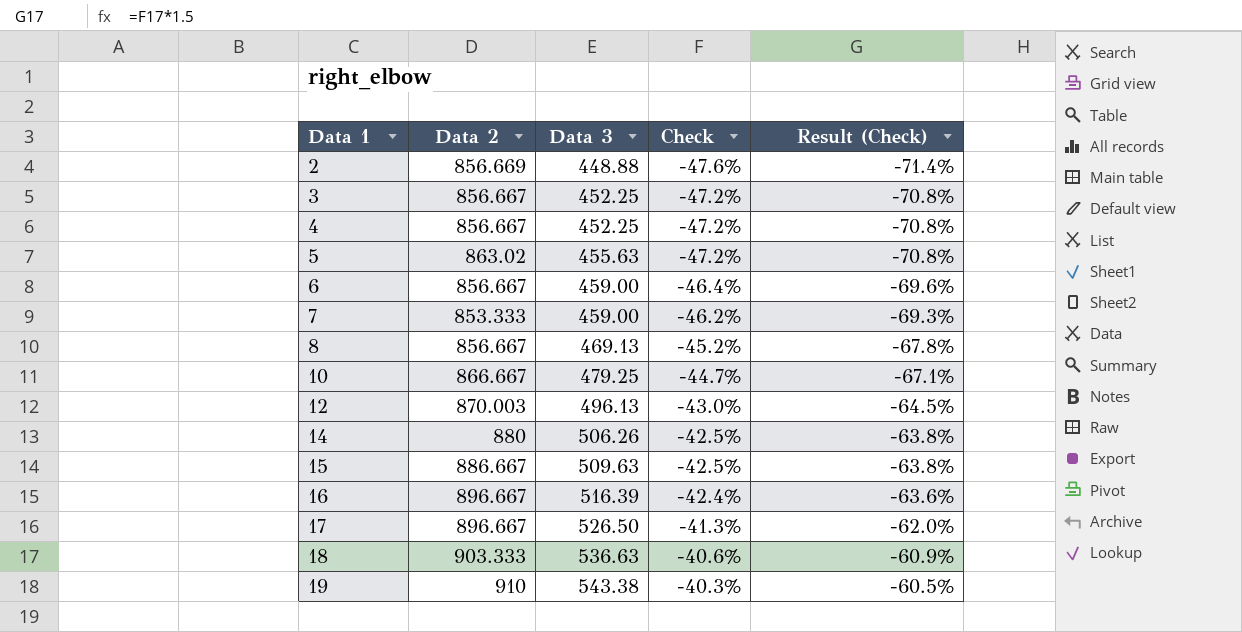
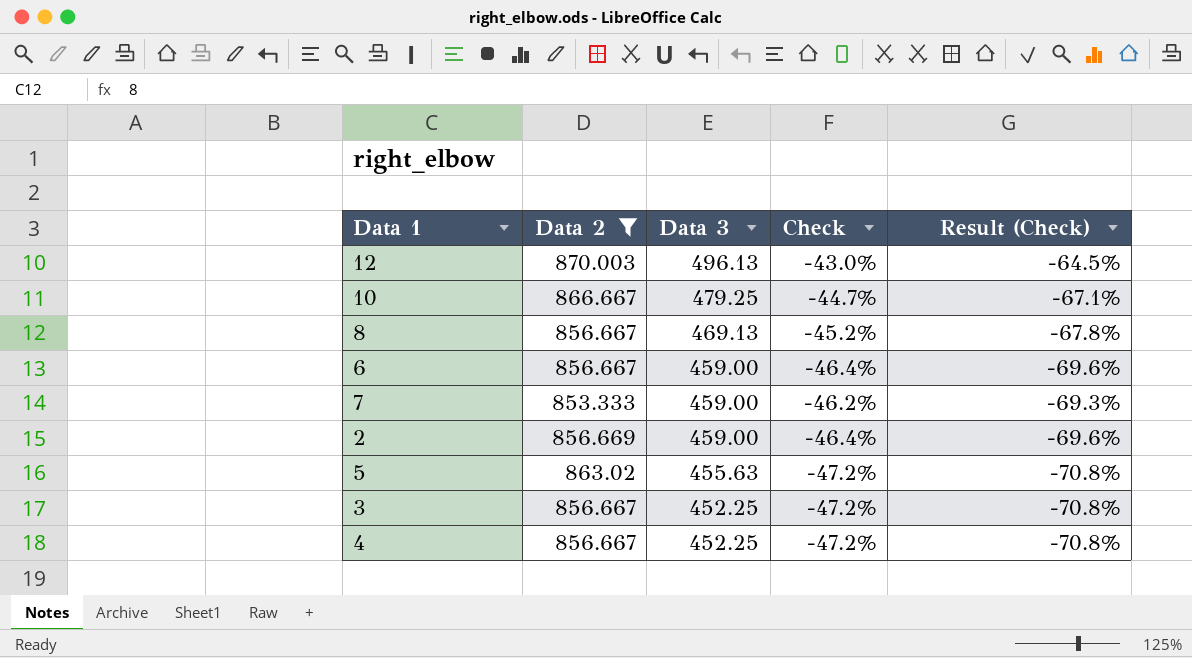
filter: none -> Data 2 <= 870.003
row order: Data 1 ascending -> Data 3 descending
2 | Data 3: 448.88 -> 459.00
2 | Check: -47.6% -> -46.4%
2 | Result (Check): -71.4% -> -69.6%

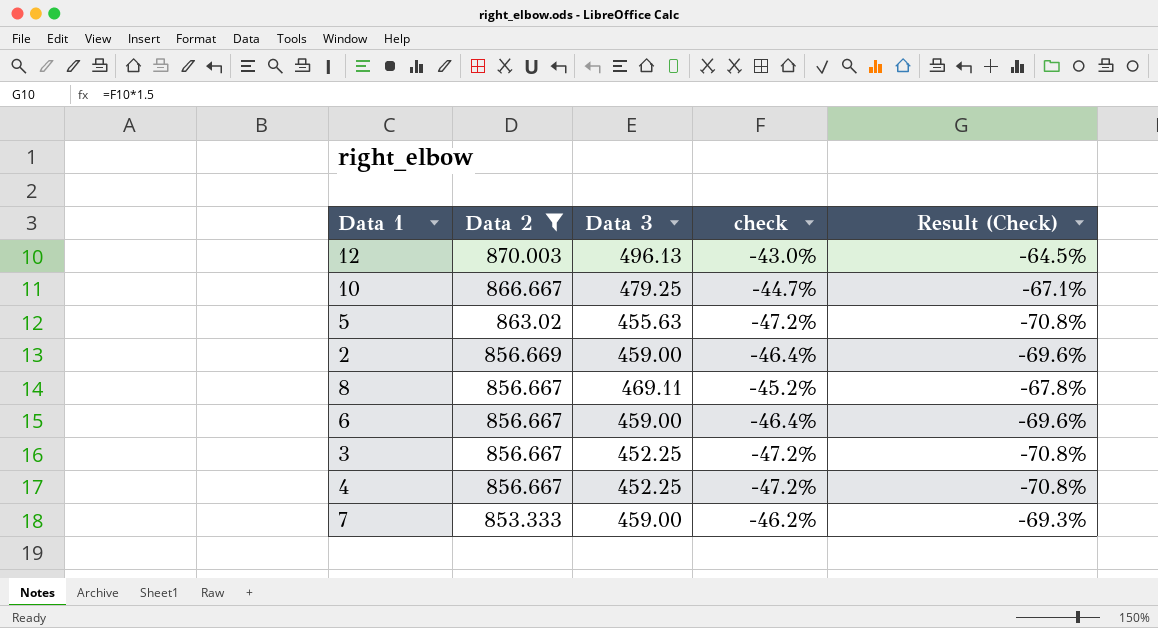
row order: Data 3 descending -> Data 2 descending
column name: Check -> check
8 | Data 3: 469.13 -> 469.11

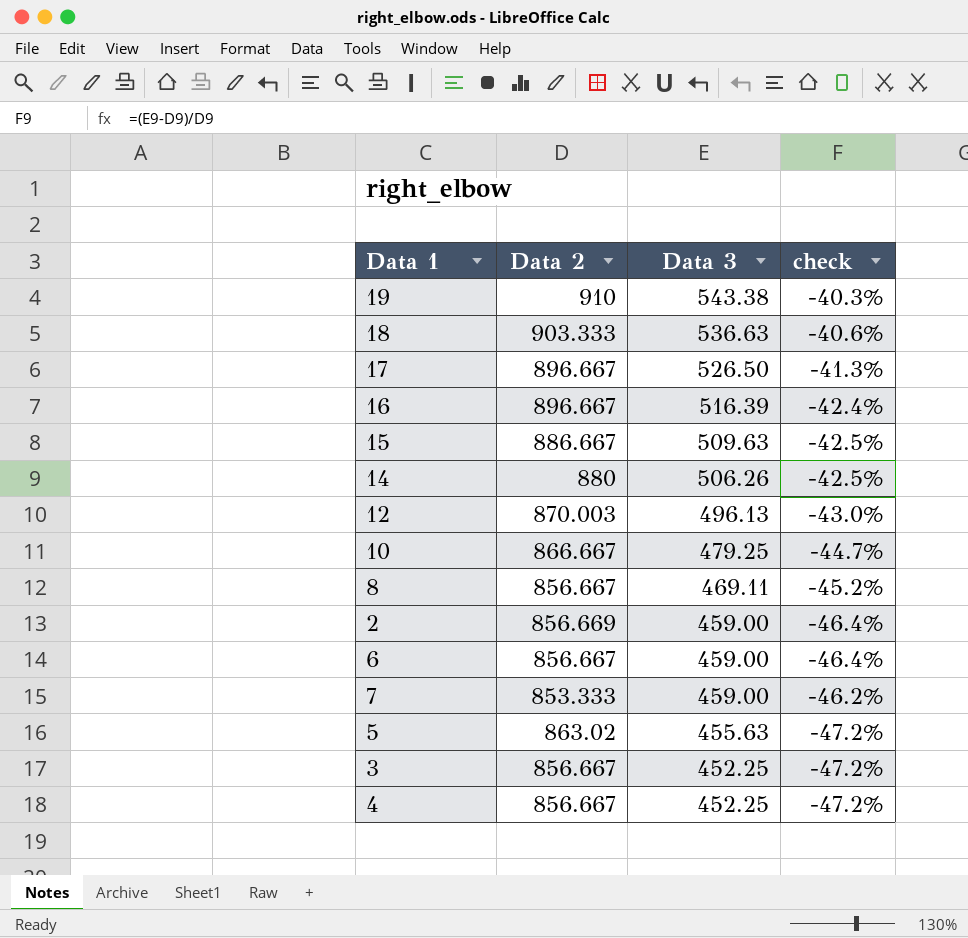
filter: Data 2 <= 870.003 -> none
row order: Data 2 descending -> Data 3 descending
column Result (Check) | formula: [check] * 1.5 -> none

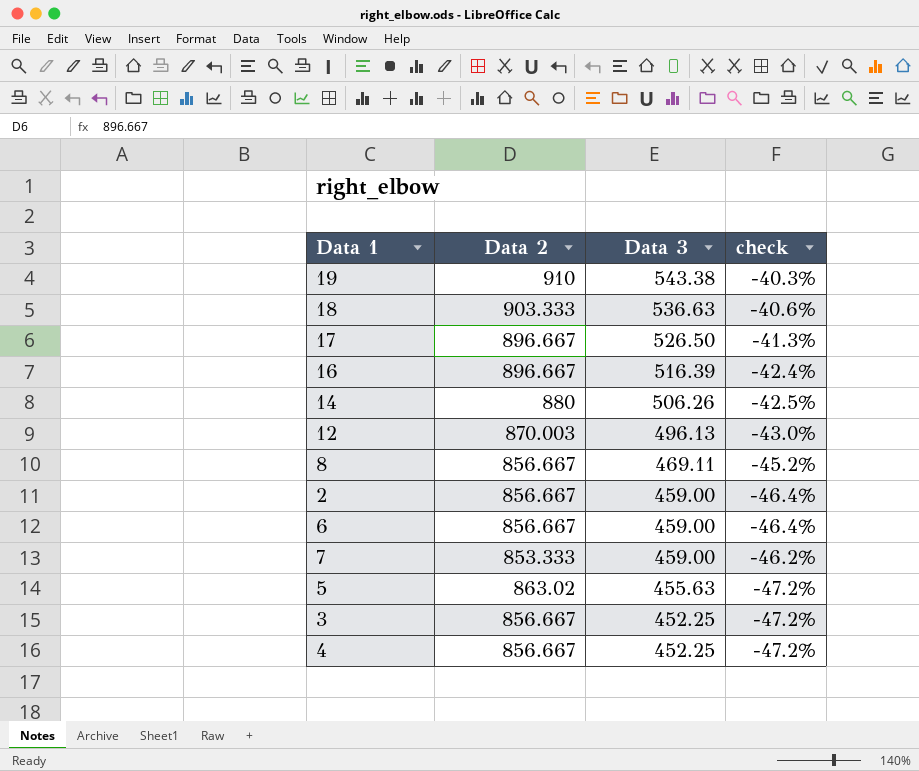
row 15: 886.667 | 509.63 | -42.5% -> none
row 10: 866.667 | 479.25 | -44.7% -> none
2 | Data 2: 856.669 -> 856.667

